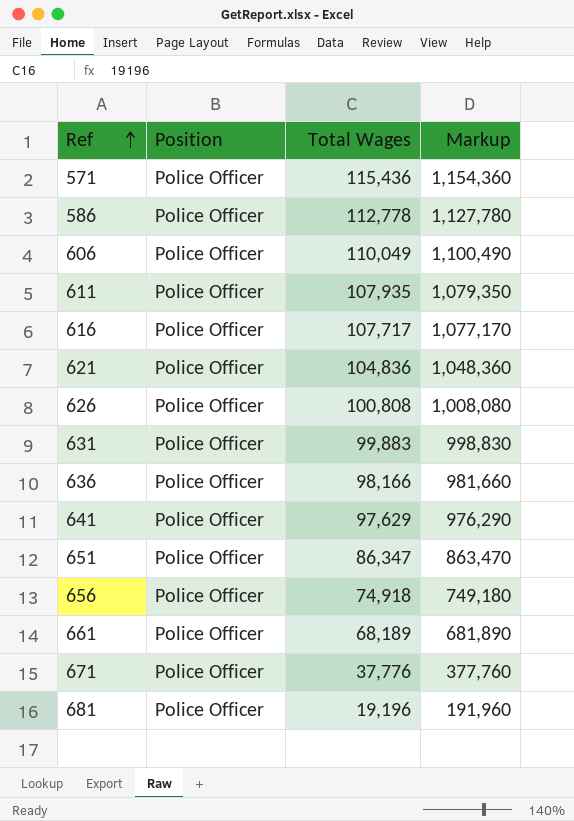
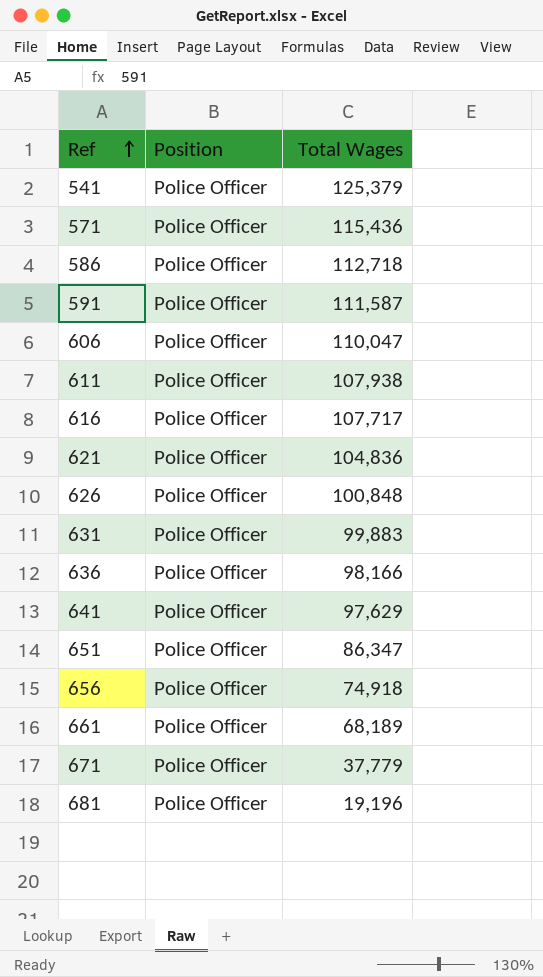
column Markup | formula: [Total Wages] * 10 -> none
row 541: none -> Police Officer | 125,379
586 | Total Wages: 112,778 -> 112,718
row 591: none -> Police Officer | 111,587
606 | Total Wages: 110,049 -> 110,047
611 | Total Wages: 107,935 -> 107,938
626 | Total Wages: 100,808 -> 100,848
671 | Total Wages: 37,776 -> 37,779

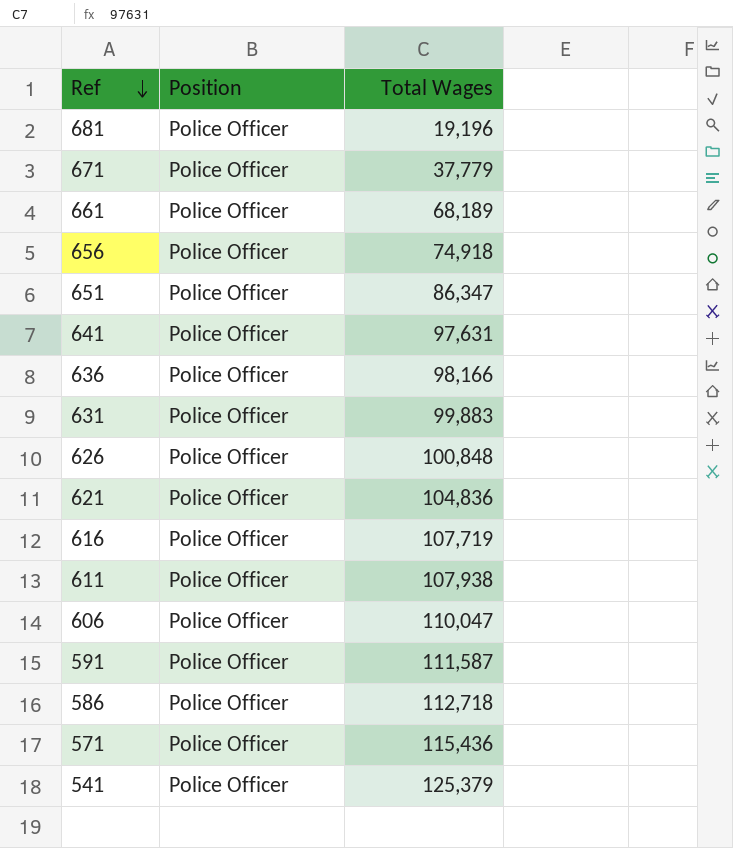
row order: Ref ascending -> Ref descending
641 | Total Wages: 97,629 -> 97,631
616 | Total Wages: 107,717 -> 107,719

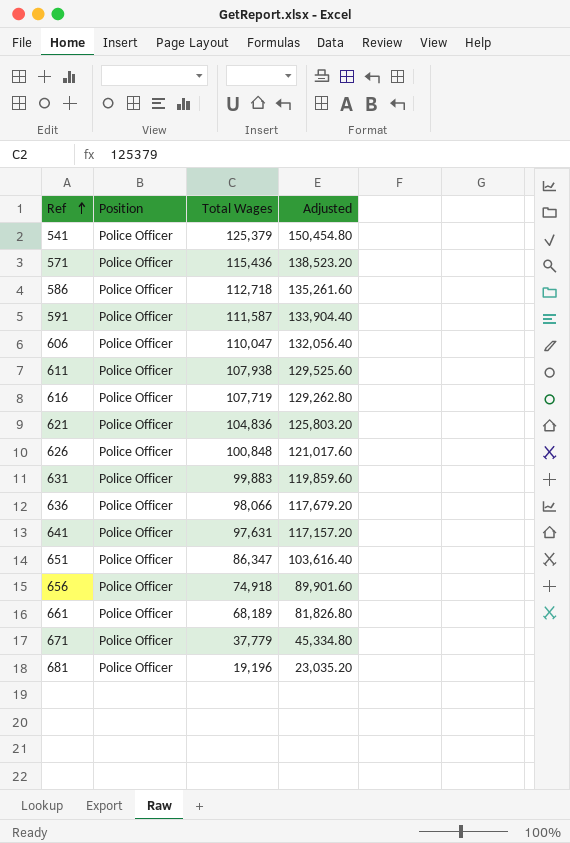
row order: Ref descending -> Ref ascending
column Adjusted | formula: none -> [Total Wages] * 1.2
636 | Total Wages: 98,166 -> 98,066

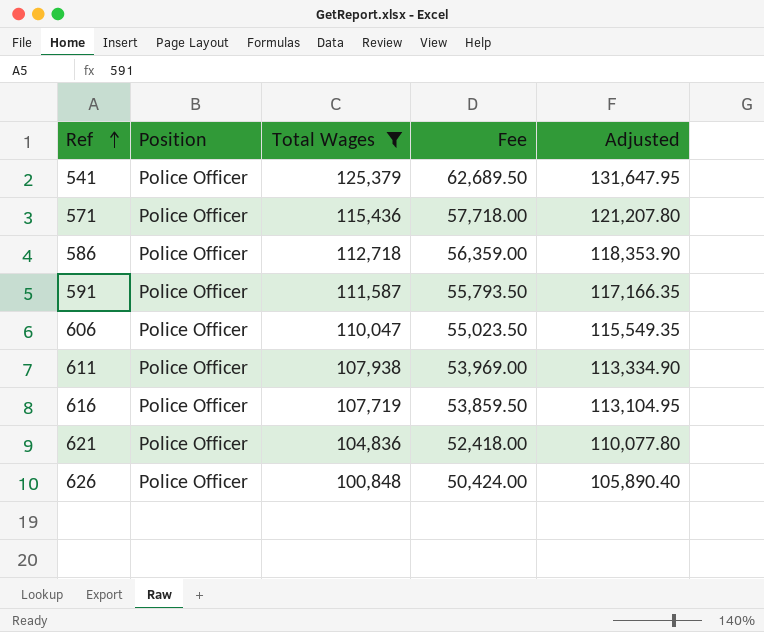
filter: none -> Total Wages >= 100,848
column Fee | formula: none -> [Total Wages] * 0.5
column Adjusted | formula: [Total Wages] * 1.2 -> [Total Wages] * 1.05

